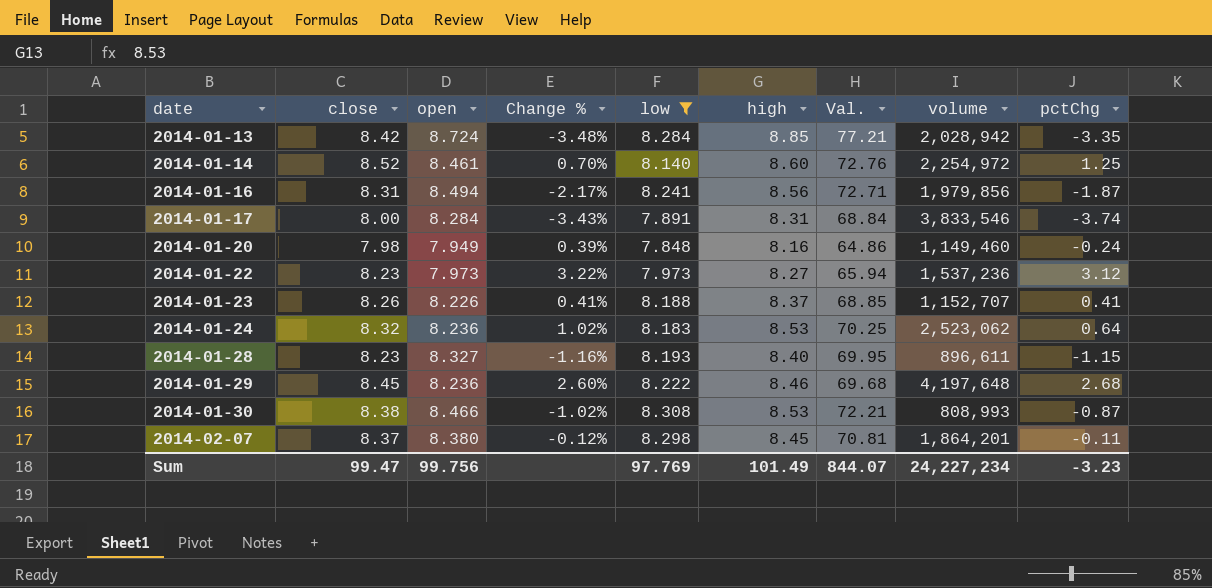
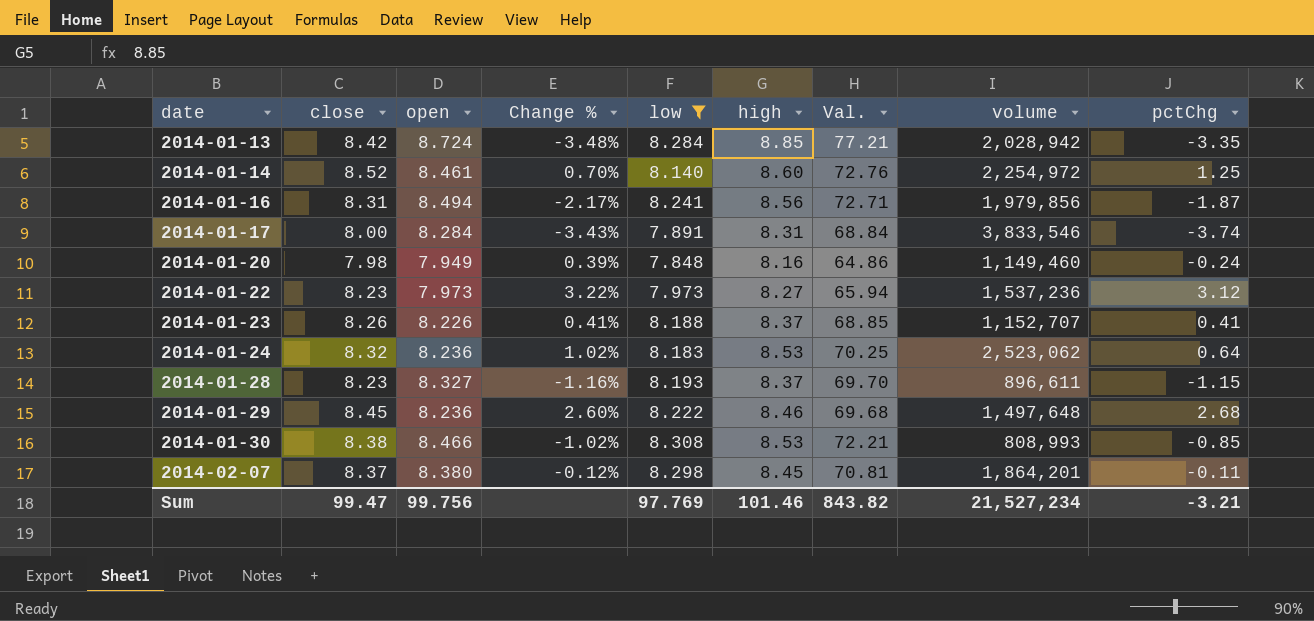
2014-01-28 | high: 8.40 -> 8.37
2014-01-28 | Val.: 69.95 -> 69.70
2014-01-29 | volume: 4,197,648 -> 1,497,648
2014-01-30 | pctChg: -0.87 -> -0.85
Sum | high: 101.49 -> 101.46
Sum | Val.: 844.07 -> 843.82
Sum | volume: 24,227,234 -> 21,527,234
Sum | pctChg: -3.23 -> -3.21

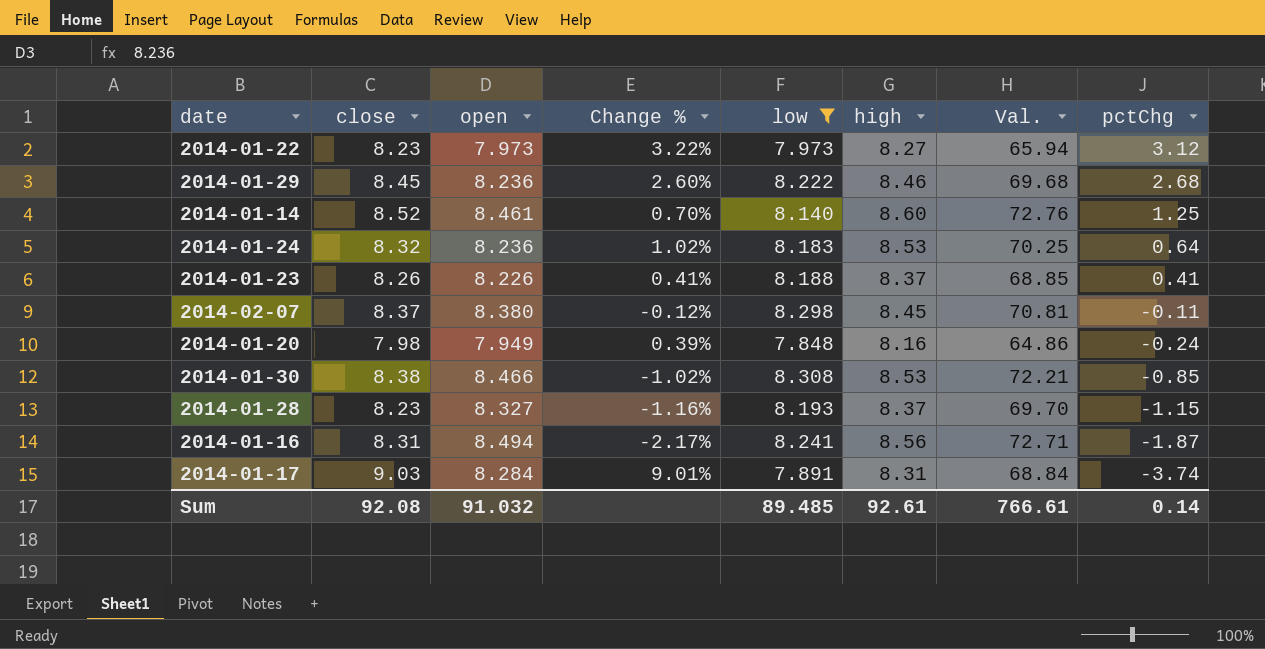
row order: date ascending -> pctChg descending
column volume | position: 8 -> none
row 2014-01-13: 8.42 | 8.724 | -3.48% | 8.284 | 8.85 | 77.21 | 2,028,942 | -3.35 -> none
2014-01-17 | close: 8.00 -> 9.03
2014-01-17 | Change %: -3.43% -> 9.01%
Sum | close: 99.47 -> 92.08
Sum | open: 99.756 -> 91.032
Sum | low: 97.769 -> 89.485
Sum | high: 101.46 -> 92.61
Sum | Val.: 843.82 -> 766.61
Sum | pctChg: -3.21 -> 0.14

